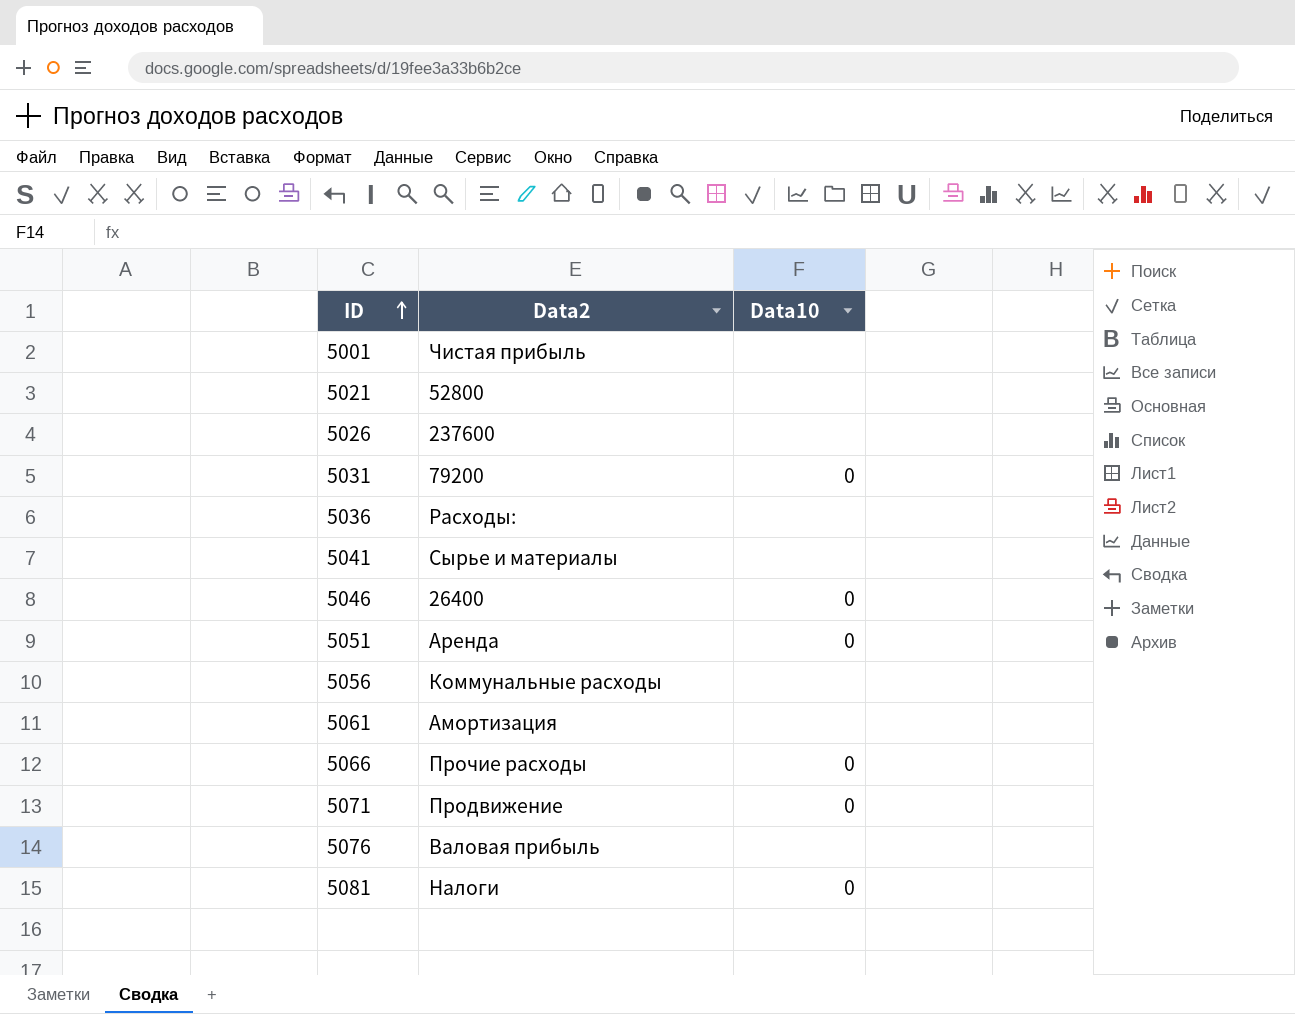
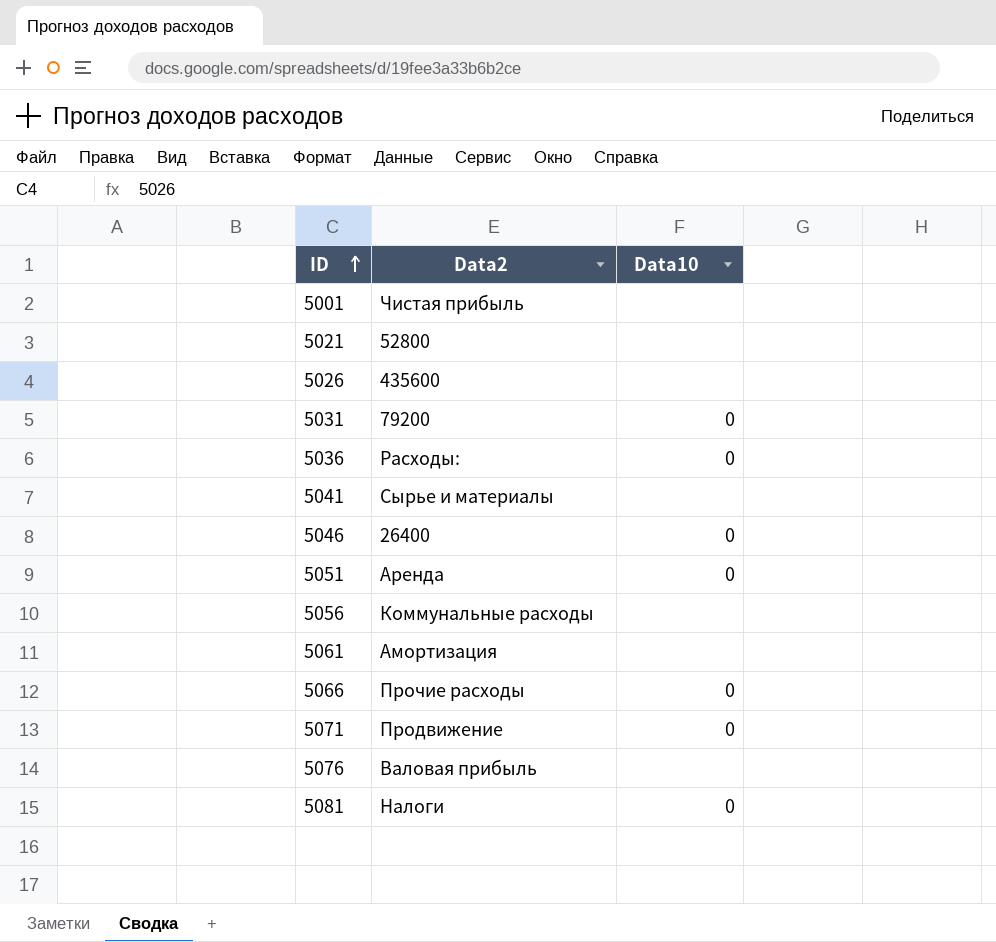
5026 | Data2: 237600 -> 435600
5036 | Data10: none -> 0

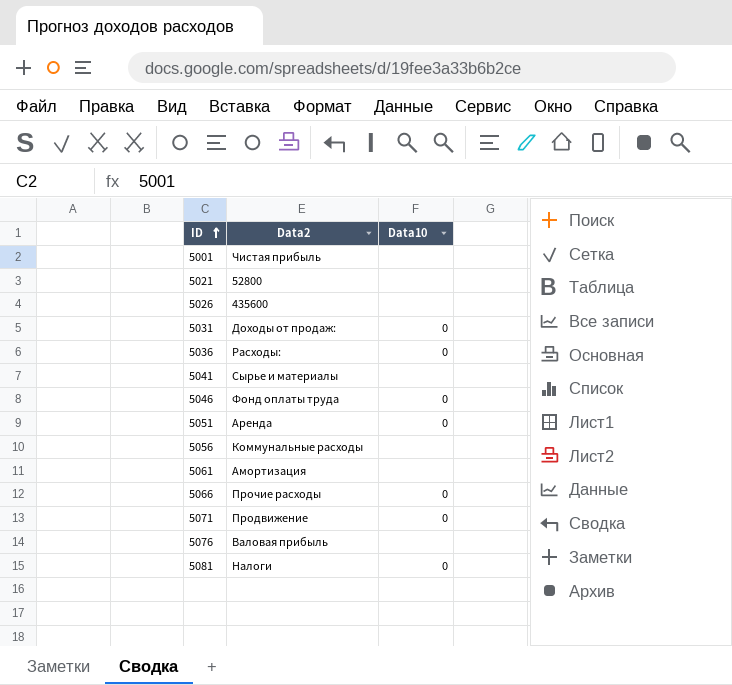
5031 | Data2: 79200 -> Доходы от продаж:
5046 | Data2: 26400 -> Фонд оплаты труда

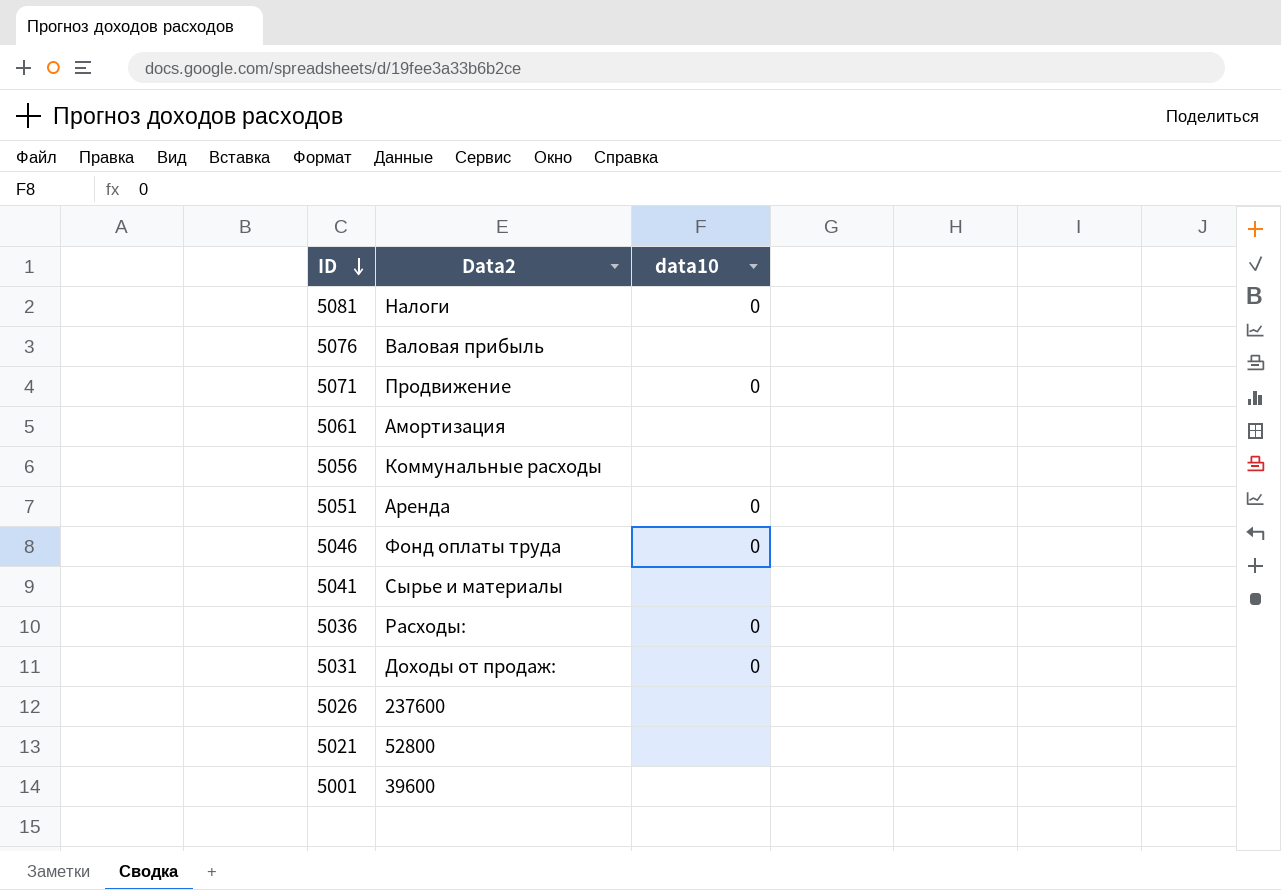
row order: ID ascending -> ID descending
column name: Data10 -> data10
row 5066: Прочие расходы | 0 -> none
5026 | Data2: 435600 -> 237600
5001 | Data2: Чистая прибыль -> 39600

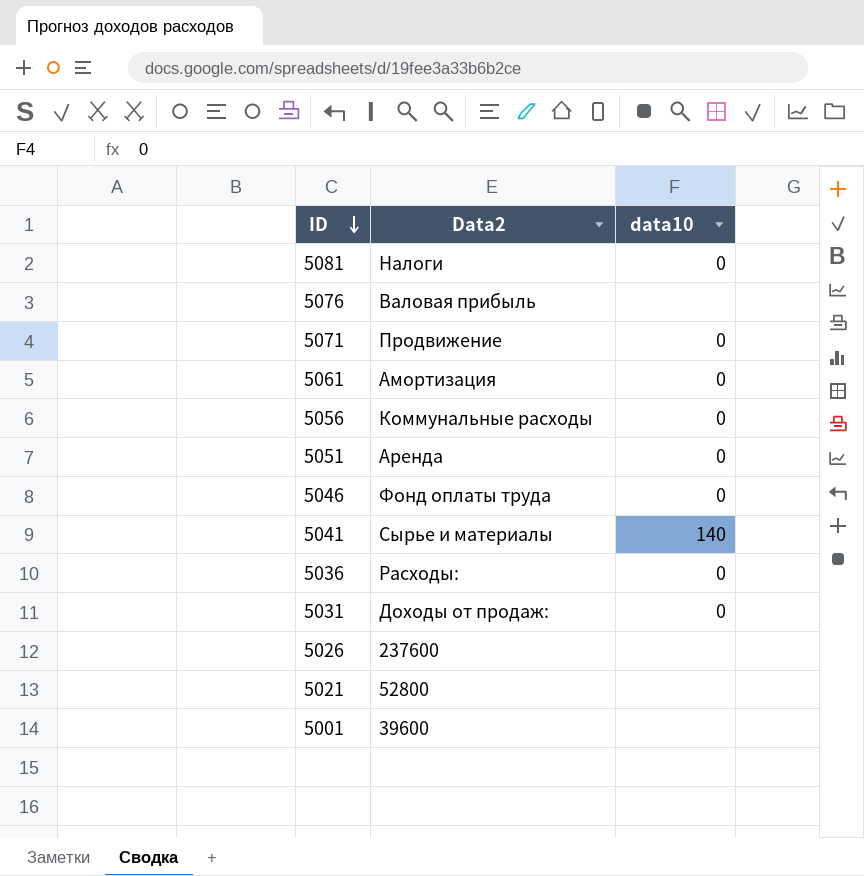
5061 | data10: none -> 0
5056 | data10: none -> 0
5041 | data10: none -> 140

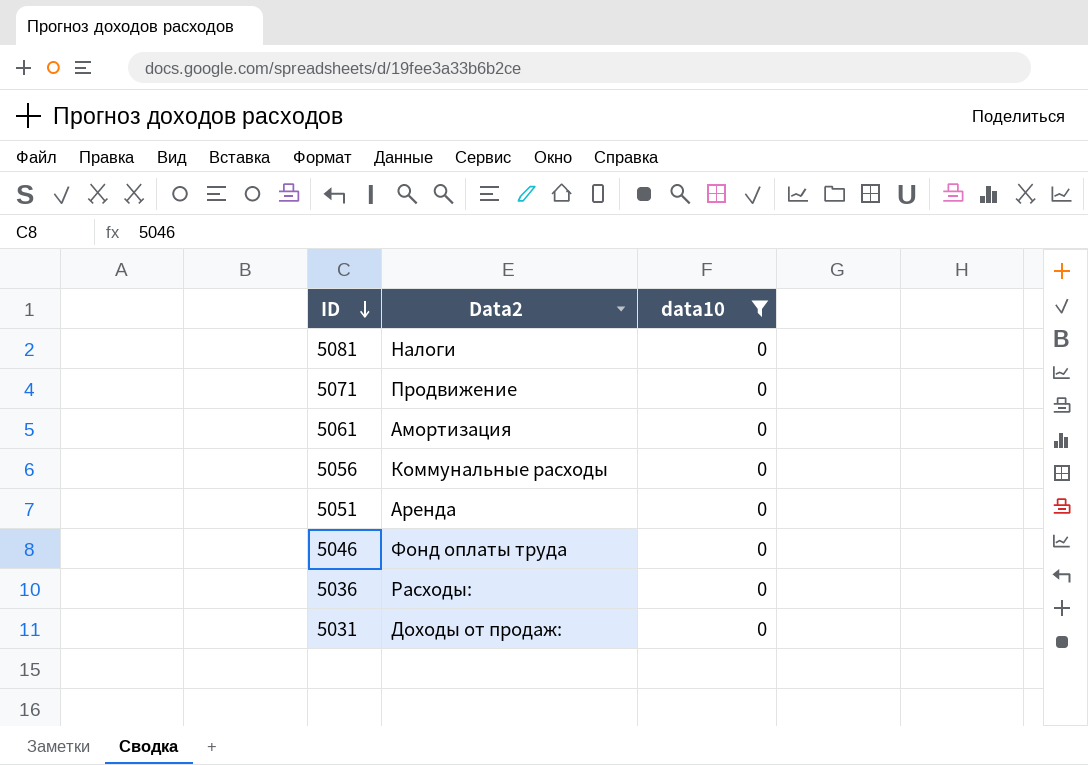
filter: none -> data10 = 0

